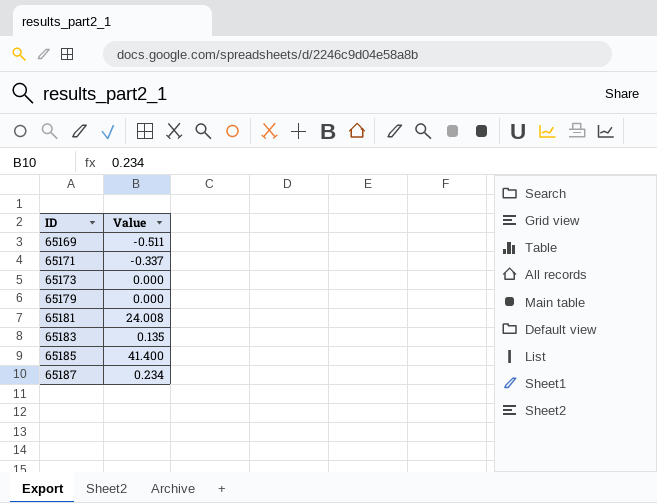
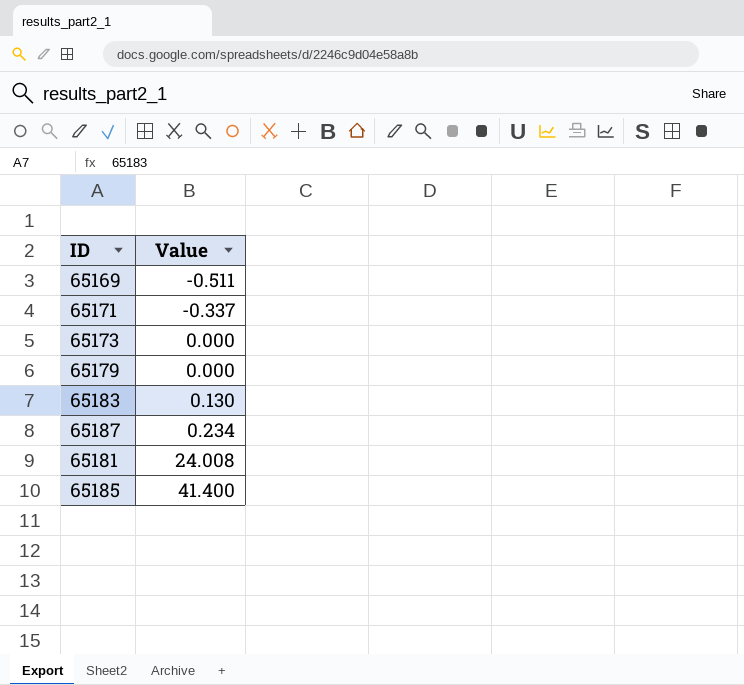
row order: ID ascending -> Value ascending
65183 | Value: 0.135 -> 0.130

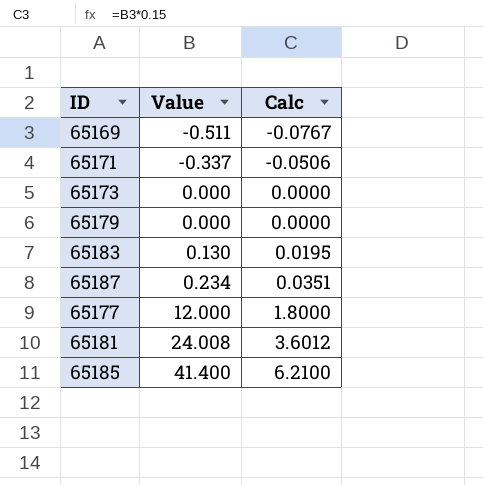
column Calc | formula: none -> [Value] * 0.15
row 65177: none -> 12.000 | 1.8000

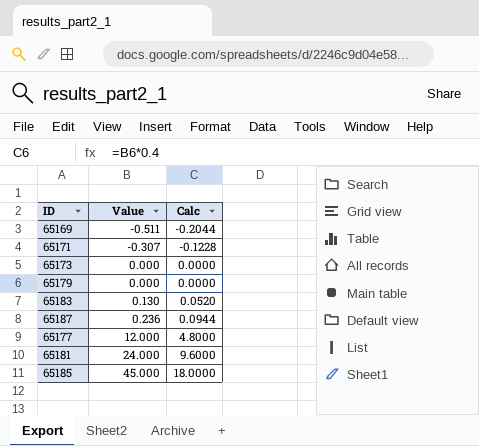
column Calc | formula: [Value] * 0.15 -> [Value] * 0.4
65171 | Value: -0.337 -> -0.307
65187 | Value: 0.234 -> 0.236
65181 | Value: 24.008 -> 24.000
65185 | Value: 41.400 -> 45.000

